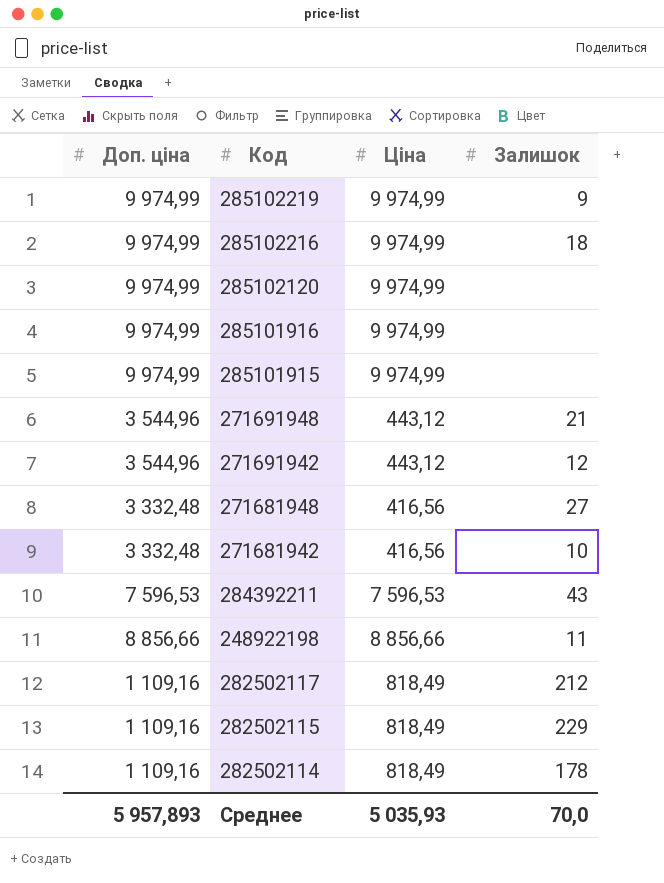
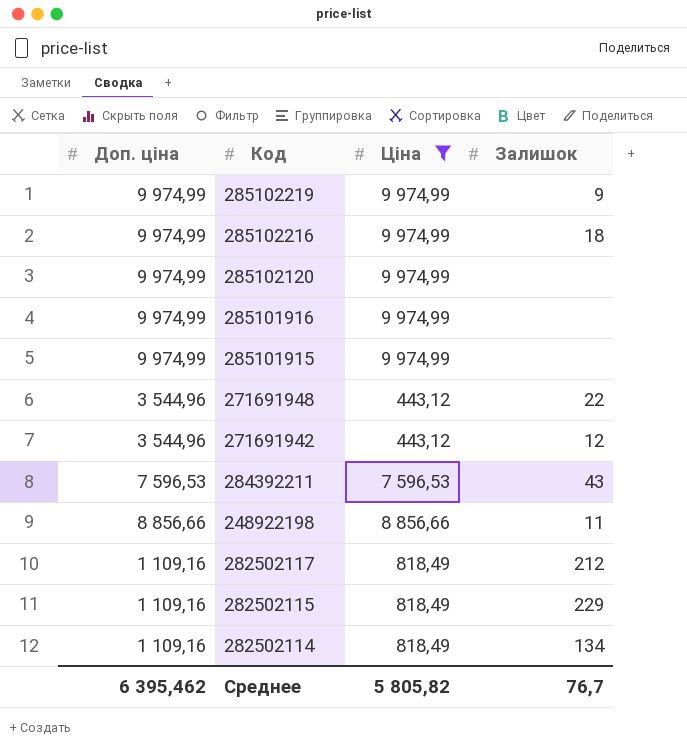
filter: none -> Ціна != 416,56
271691948 | Залишок: 21 -> 22
282502114 | Залишок: 178 -> 134
Среднее | Доп. ціна: 5 957,893 -> 6 395,462
Среднее | Ціна: 5 035,93 -> 5 805,82
Среднее | Залишок: 70,0 -> 76,7

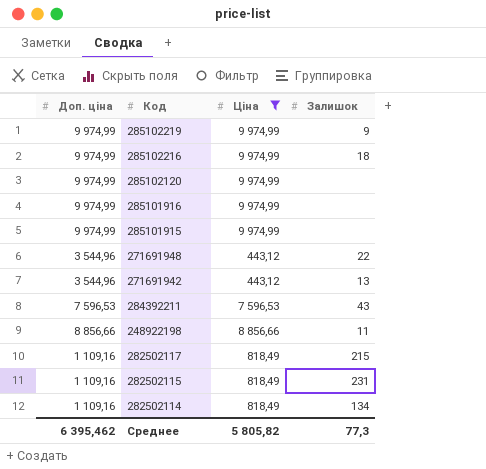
271691942 | Залишок: 12 -> 13
282502117 | Залишок: 212 -> 215
282502115 | Залишок: 229 -> 231
Среднее | Залишок: 76,7 -> 77,3

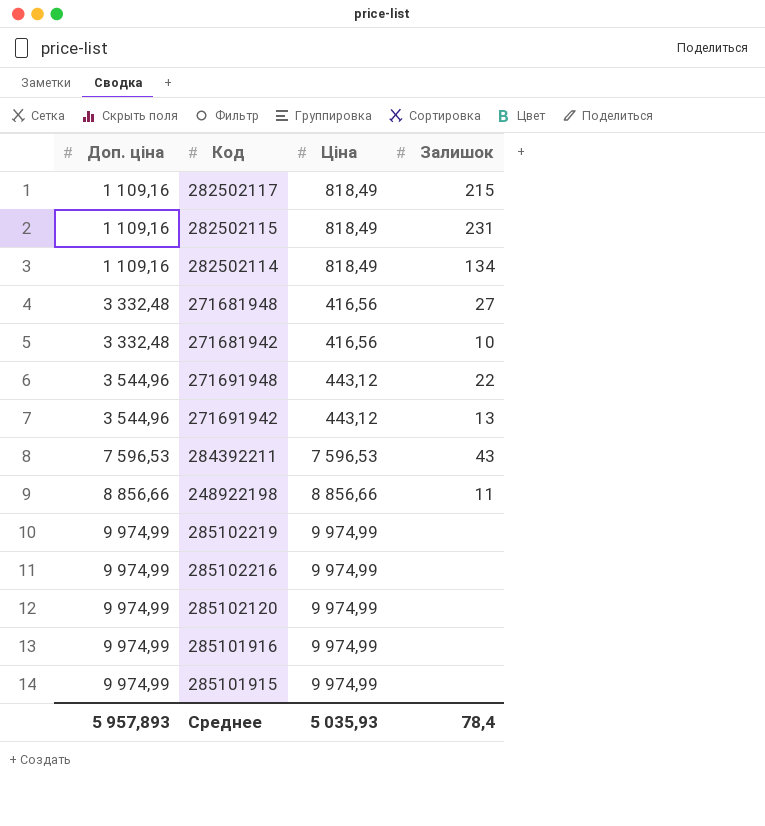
filter: Ціна != 416,56 -> none
row order: none -> Доп. ціна ascending
285102219 | Залишок: 9 -> none
285102216 | Залишок: 18 -> none
Среднее | Доп. ціна: 6 395,462 -> 5 957,893
Среднее | Ціна: 5 805,82 -> 5 035,93
Среднее | Залишок: 77,3 -> 78,4

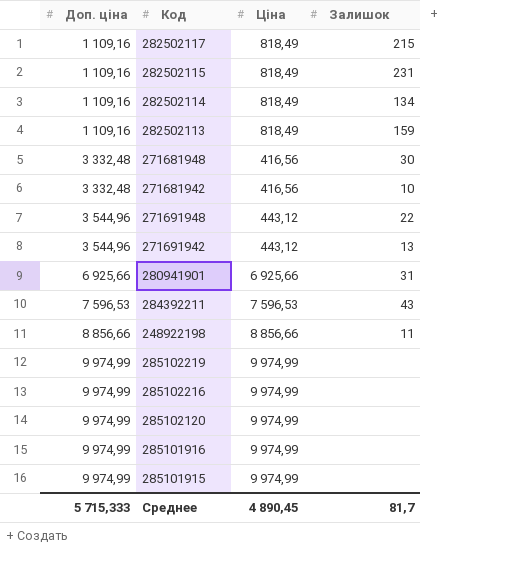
row 282502113: none -> 1 109,16 | 818,49 | 159
271681948 | Залишок: 27 -> 30
row 280941901: none -> 6 925,66 | 6 925,66 | 31
Среднее | Доп. ціна: 5 957,893 -> 5 715,333
Среднее | Ціна: 5 035,93 -> 4 890,45
Среднее | Залишок: 78,4 -> 81,7

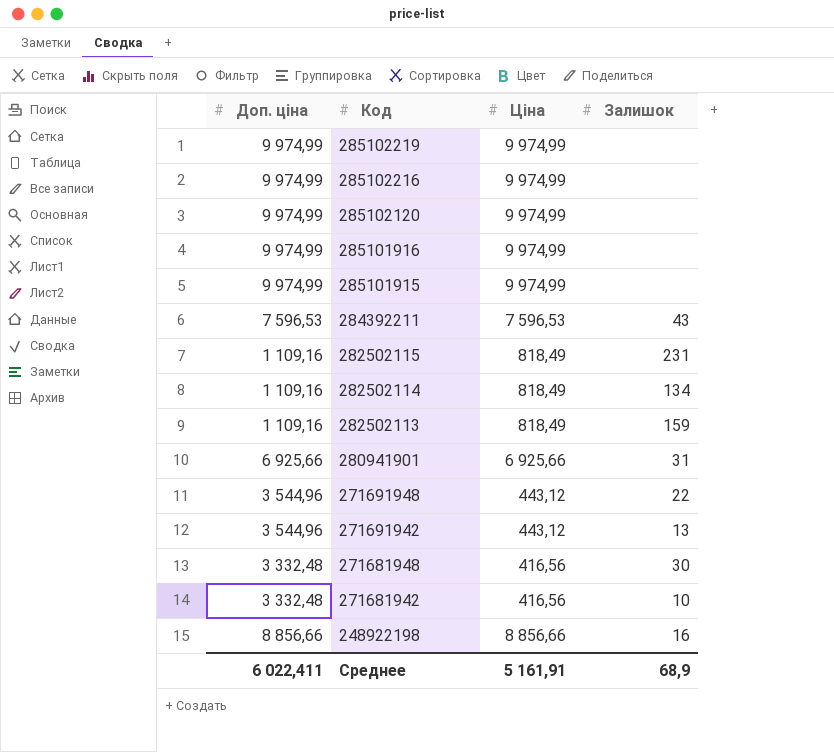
row order: Доп. ціна ascending -> Код descending
row 282502117: 1 109,16 | 818,49 | 215 -> none
248922198 | Залишок: 11 -> 16
Среднее | Доп. ціна: 5 715,333 -> 6 022,411
Среднее | Ціна: 4 890,45 -> 5 161,91
Среднее | Залишок: 81,7 -> 68,9

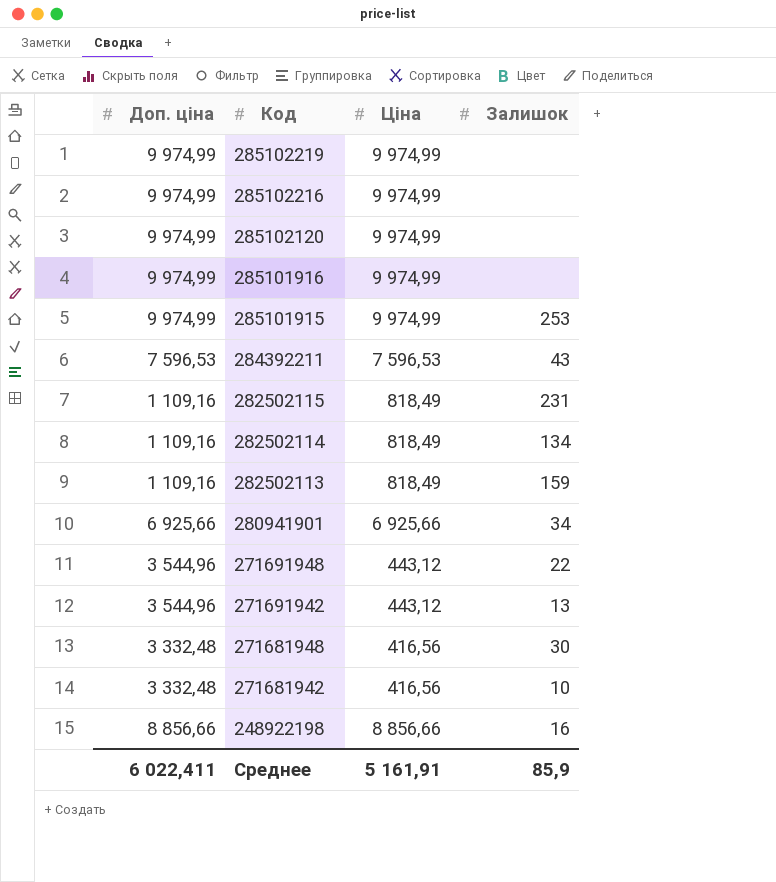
285101915 | Залишок: none -> 253
280941901 | Залишок: 31 -> 34
Среднее | Залишок: 68,9 -> 85,9

